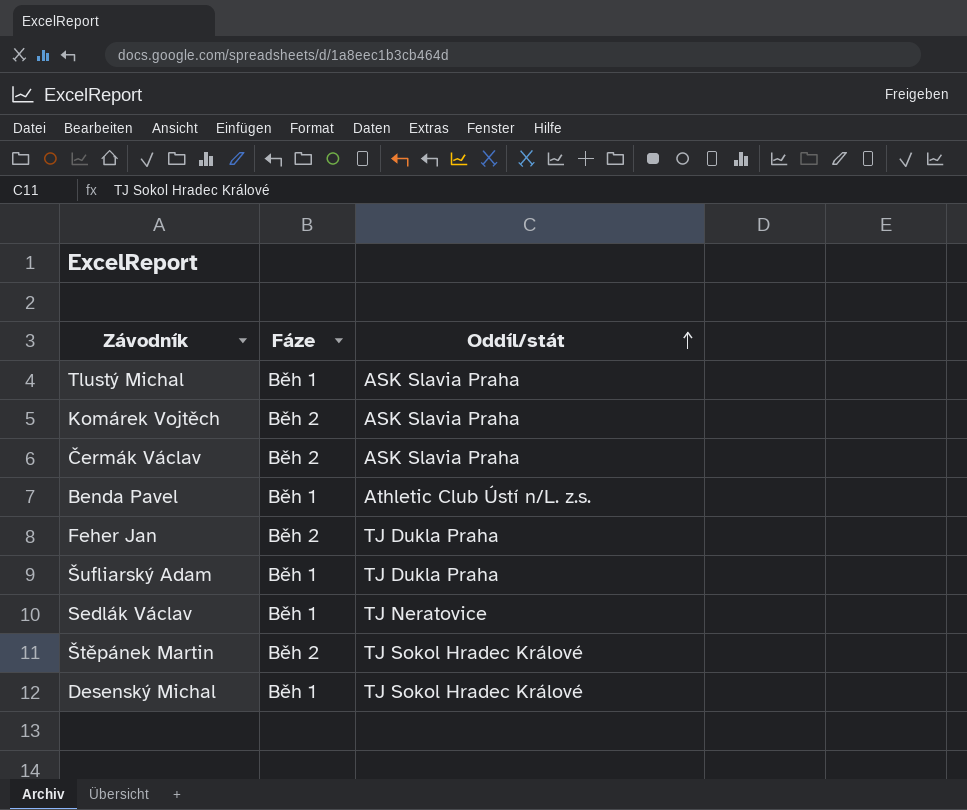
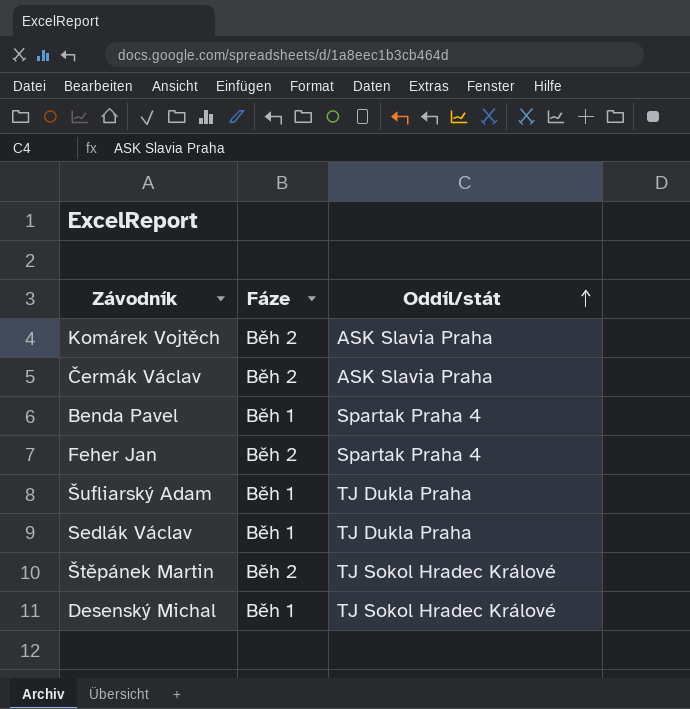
row Tlustý Michal: Běh 1 | ASK Slavia Praha -> none
Benda Pavel | Oddíl/stát: Athletic Club Ústí n/L. z.s. -> Spartak Praha 4
Feher Jan | Oddíl/stát: TJ Dukla Praha -> Spartak Praha 4
Sedlák Václav | Oddíl/stát: TJ Neratovice -> TJ Dukla Praha

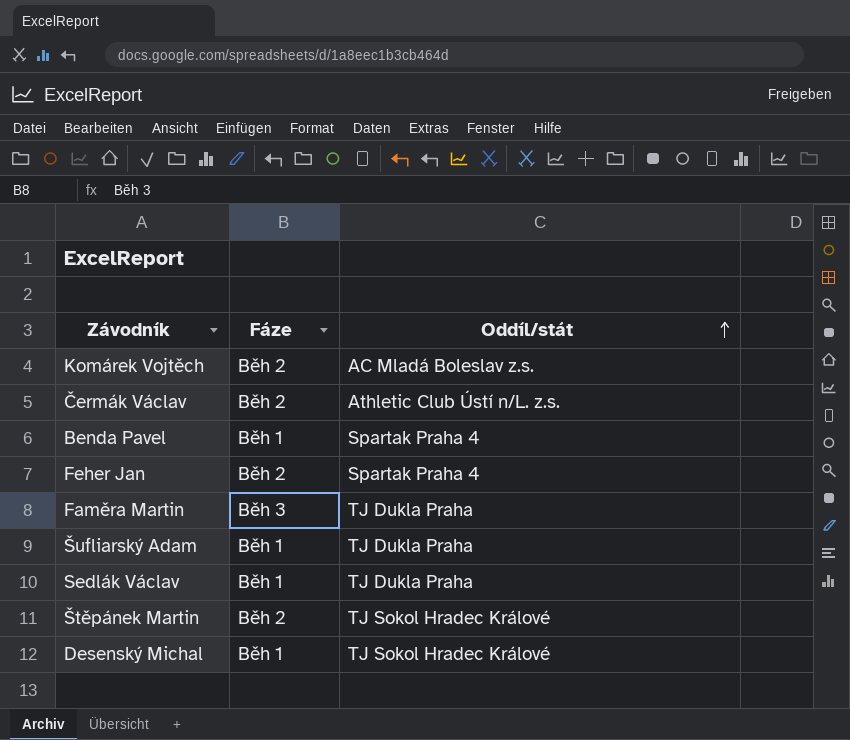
Komárek Vojtěch | Oddíl/stát: ASK Slavia Praha -> AC Mladá Boleslav z.s.
Čermák Václav | Oddíl/stát: ASK Slavia Praha -> Athletic Club Ústí n/L. z.s.
row Faměra Martin: none -> Běh 3 | TJ Dukla Praha

